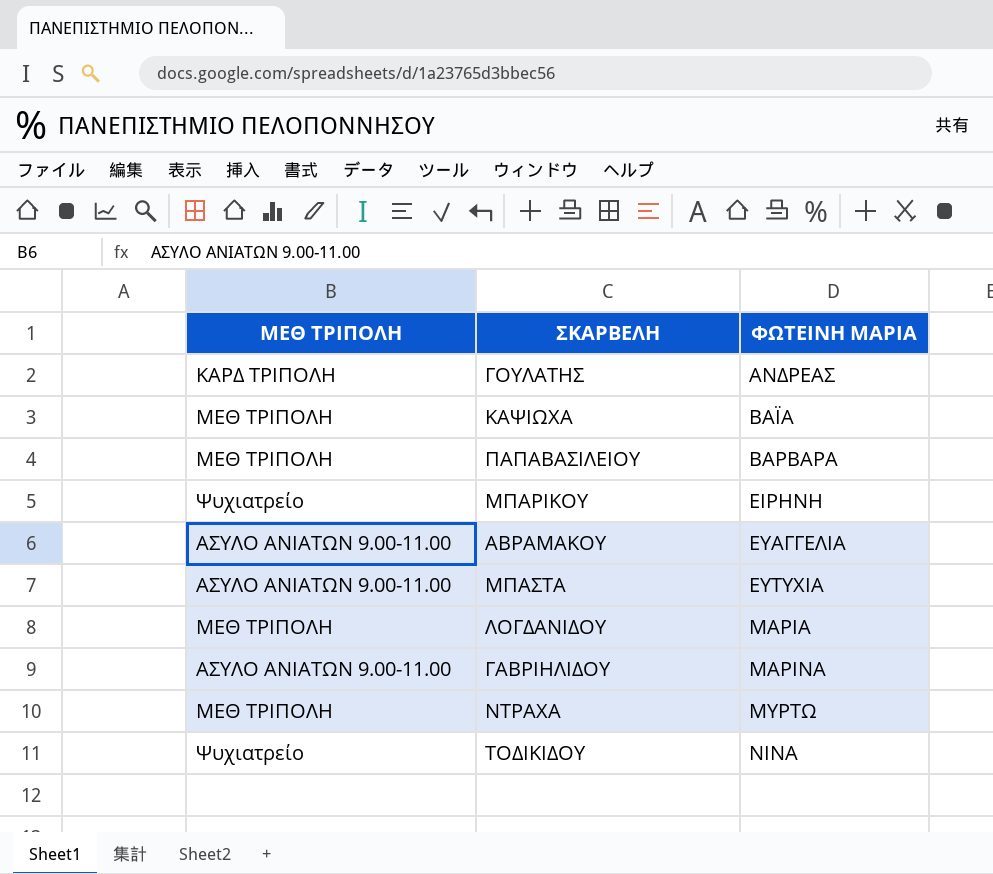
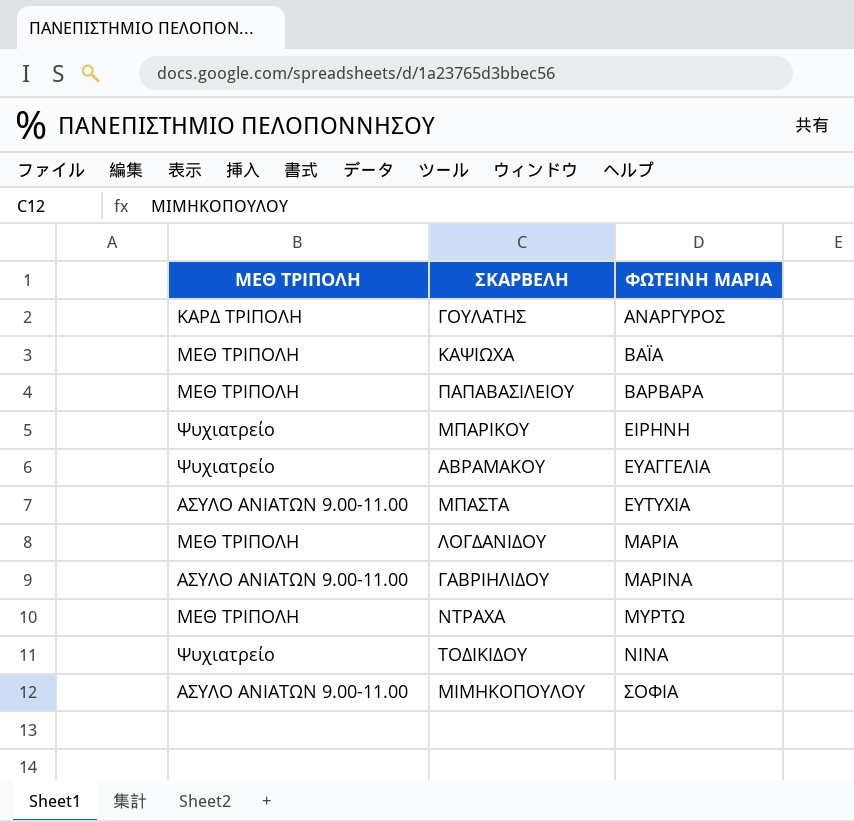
ΓΟΥΛΑΤΗΣ | ΦΩΤΕΙΝΗ ΜΑΡΙΑ: ΑΝΔΡΕΑΣ -> ΑΝΑΡΓΥΡΟΣ
ΑΒΡΑΜΑΚΟΥ | ΜΕΘ ΤΡΙΠΟΛΗ: ΑΣΥΛΟ ΑΝΙΑΤΩΝ 9.00-11.00 -> Ψυχιατρείο
row ΜΙΜΗΚΟΠΟΥΛΟΥ: none -> ΑΣΥΛΟ ΑΝΙΑΤΩΝ 9.00-11.00 | ΣΟΦΙΑ

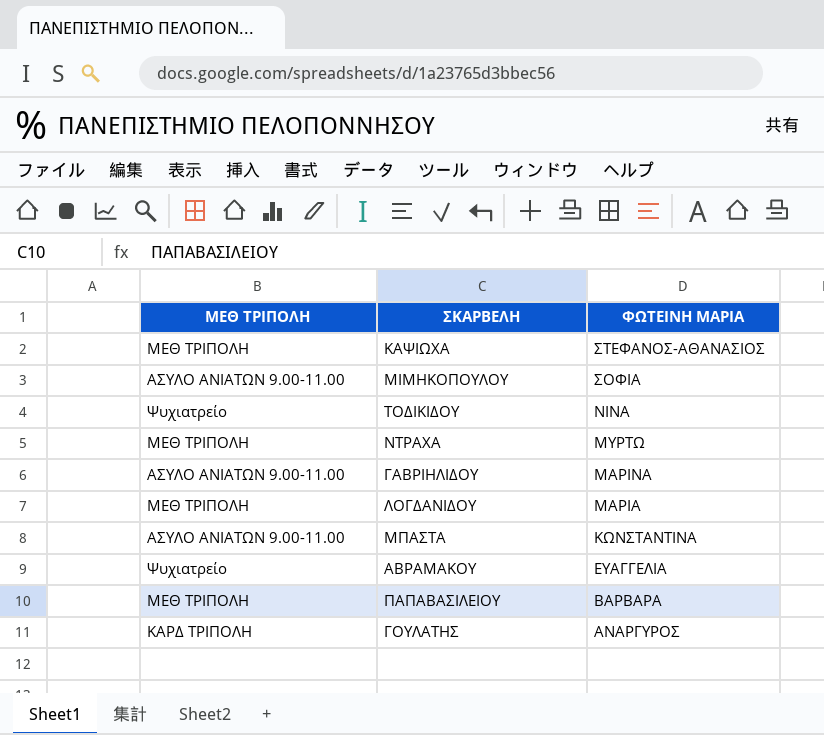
row order: ΦΩΤΕΙΝΗ ΜΑΡΙΑ ascending -> ΦΩΤΕΙΝΗ ΜΑΡΙΑ descending
row ΜΠΑΡΙΚΟΥ: Ψυχιατρείο | ΕΙΡΗΝΗ -> none
ΚΑΨΙΩΧΑ | ΦΩΤΕΙΝΗ ΜΑΡΙΑ: ΒΑΪΑ -> ΣΤΕΦΑΝΟΣ-ΑΘΑΝΑΣΙΟΣ
ΜΠΑΣΤΑ | ΦΩΤΕΙΝΗ ΜΑΡΙΑ: ΕΥΤΥΧΙΑ -> ΚΩΝΣΤΑΝΤΙΝΑ

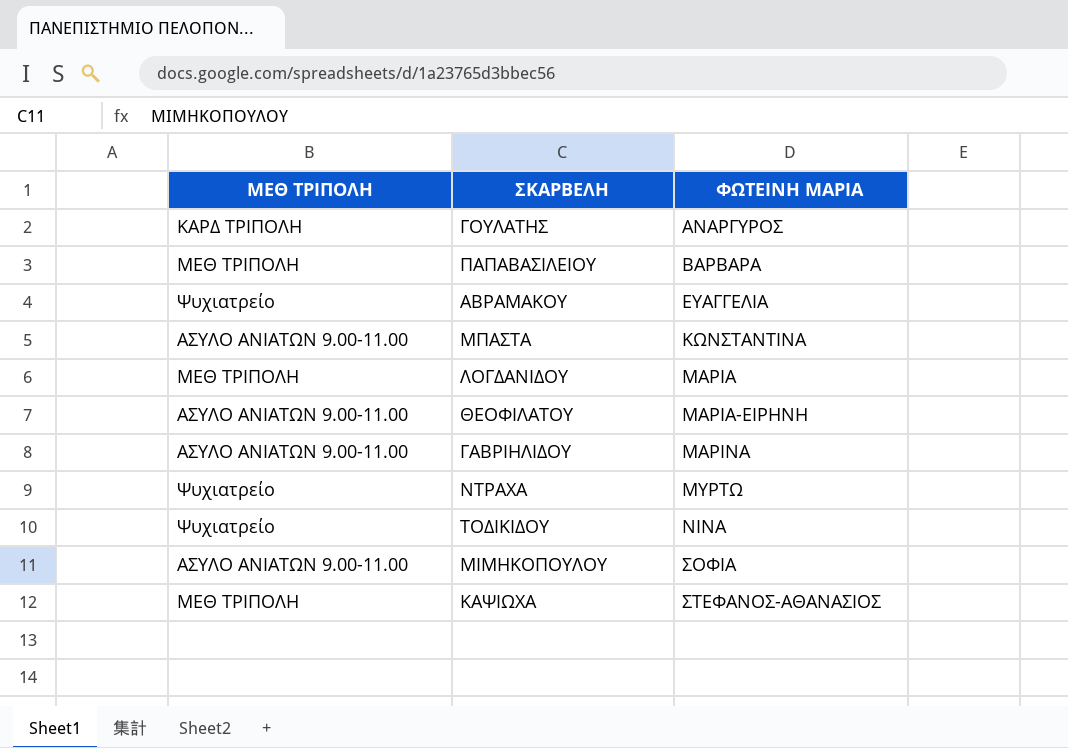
row order: ΦΩΤΕΙΝΗ ΜΑΡΙΑ descending -> ΦΩΤΕΙΝΗ ΜΑΡΙΑ ascending
row ΘΕΟΦΙΛΑΤΟΥ: none -> ΑΣΥΛΟ ΑΝΙΑΤΩΝ 9.00-11.00 | ΜΑΡΙΑ-ΕΙΡΗΝΗ
ΝΤΡΑΧΑ | ΜΕΘ ΤΡΙΠΟΛΗ: ΜΕΘ ΤΡΙΠΟΛΗ -> Ψυχιατρείο

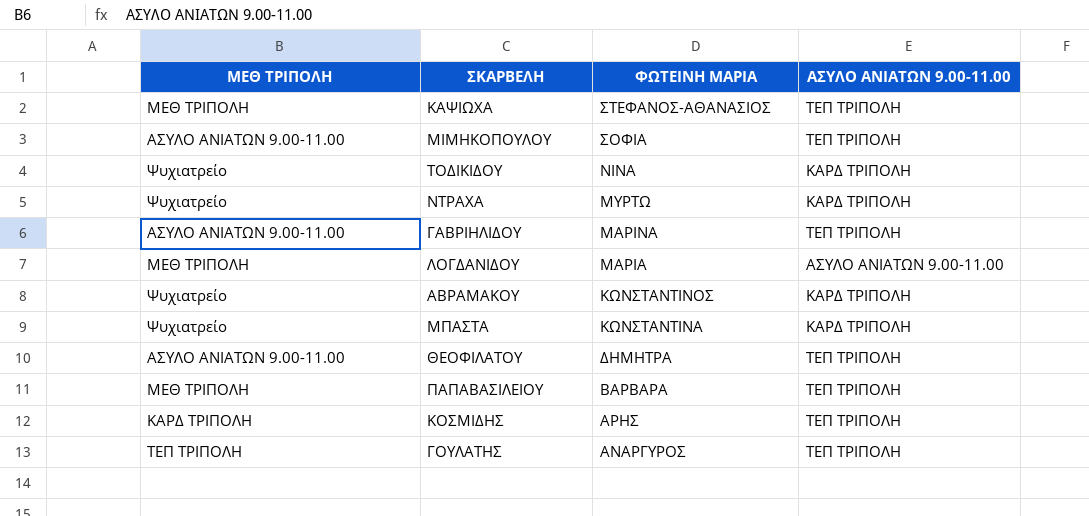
row order: ΦΩΤΕΙΝΗ ΜΑΡΙΑ ascending -> ΦΩΤΕΙΝΗ ΜΑΡΙΑ descending
column ΑΣΥΛΟ ΑΝΙΑΤΩΝ 9.00-11.00 | position: none -> 4
ΑΒΡΑΜΑΚΟΥ | ΦΩΤΕΙΝΗ ΜΑΡΙΑ: ΕΥΑΓΓΕΛΙΑ -> ΚΩΝΣΤΑΝΤΙΝΟΣ
ΜΠΑΣΤΑ | ΜΕΘ ΤΡΙΠΟΛΗ: ΑΣΥΛΟ ΑΝΙΑΤΩΝ 9.00-11.00 -> Ψυχιατρείο
ΘΕΟΦΙΛΑΤΟΥ | ΦΩΤΕΙΝΗ ΜΑΡΙΑ: ΜΑΡΙΑ-ΕΙΡΗΝΗ -> ΔΗΜΗΤΡΑ
row ΚΟΣΜΙΔΗΣ: none -> ΚΑΡΔ ΤΡΙΠΟΛΗ | ΑΡΗΣ | ΤΕΠ ΤΡΙΠΟΛΗ
ΓΟΥΛΑΤΗΣ | ΜΕΘ ΤΡΙΠΟΛΗ: ΚΑΡΔ ΤΡΙΠΟΛΗ -> ΤΕΠ ΤΡΙΠΟΛΗ

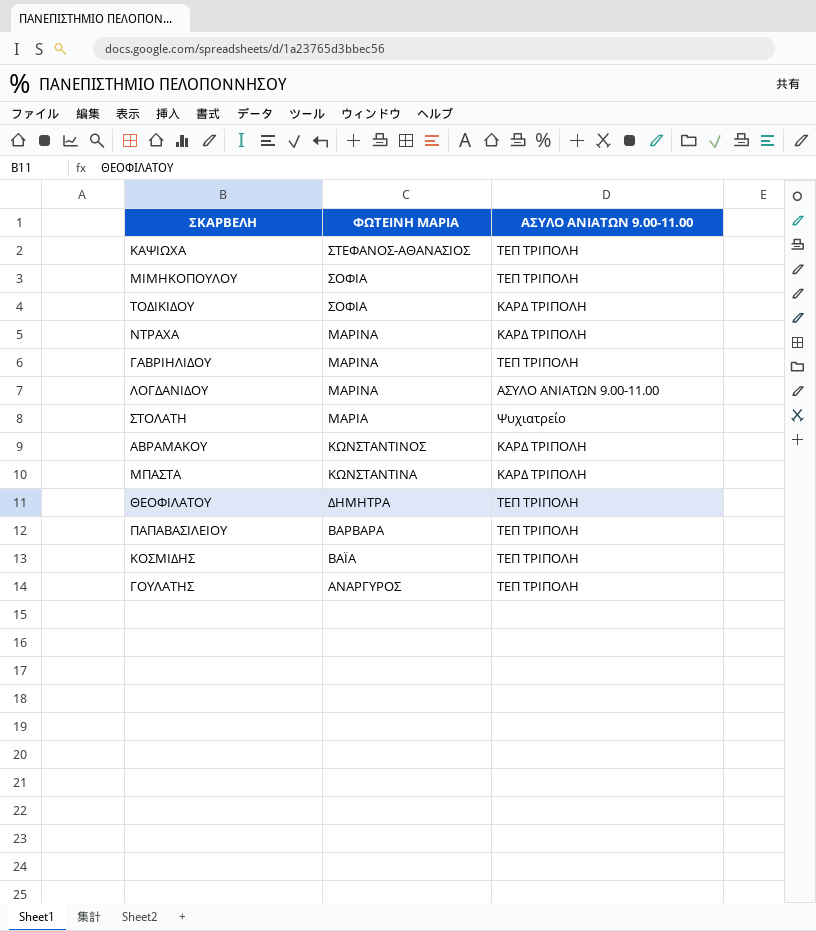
column ΜΕΘ ΤΡΙΠΟΛΗ | position: 1 -> none
ΤΟΔΙΚΙΔΟΥ | ΦΩΤΕΙΝΗ ΜΑΡΙΑ: ΝΙΝΑ -> ΣΟΦΙΑ
ΝΤΡΑΧΑ | ΦΩΤΕΙΝΗ ΜΑΡΙΑ: ΜΥΡΤΩ -> ΜΑΡΙΝΑ
ΛΟΓΔΑΝΙΔΟΥ | ΦΩΤΕΙΝΗ ΜΑΡΙΑ: ΜΑΡΙΑ -> ΜΑΡΙΝΑ
row ΣΤΟΛΑΤΗ: none -> ΜΑΡΙΑ | Ψυχιατρείο
ΚΟΣΜΙΔΗΣ | ΦΩΤΕΙΝΗ ΜΑΡΙΑ: ΑΡΗΣ -> ΒΑΪΑ

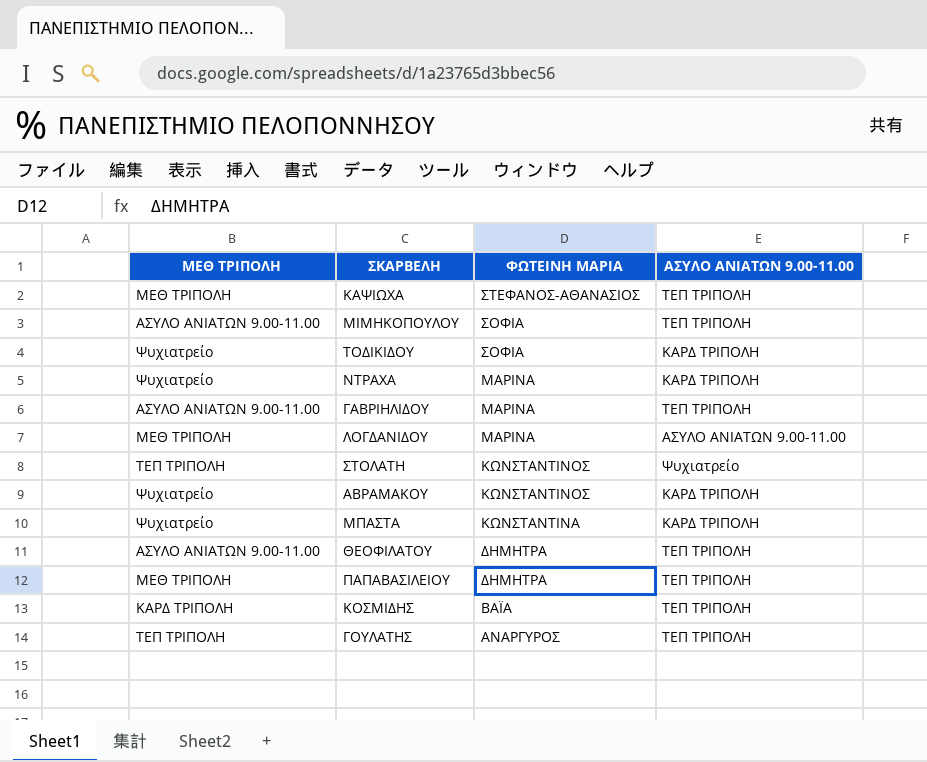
column ΜΕΘ ΤΡΙΠΟΛΗ | position: none -> 1
ΣΤΟΛΑΤΗ | ΦΩΤΕΙΝΗ ΜΑΡΙΑ: ΜΑΡΙΑ -> ΚΩΝΣΤΑΝΤΙΝΟΣ
ΠΑΠΑΒΑΣΙΛΕΙΟΥ | ΦΩΤΕΙΝΗ ΜΑΡΙΑ: ΒΑΡΒΑΡΑ -> ΔΗΜΗΤΡΑ

